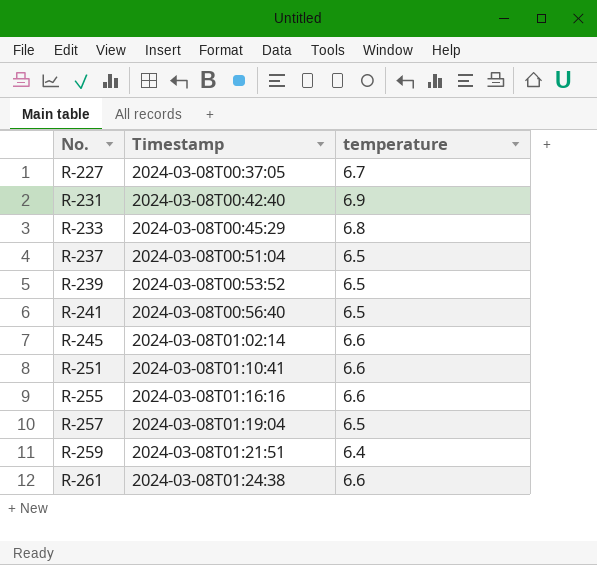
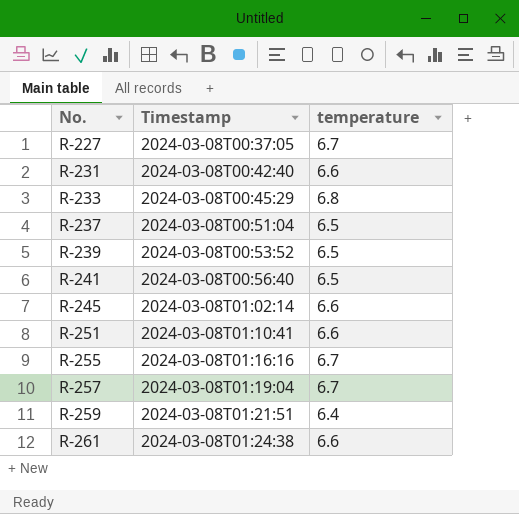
R-231 | temperature: 6.9 -> 6.6
R-255 | temperature: 6.6 -> 6.7
R-257 | temperature: 6.5 -> 6.7

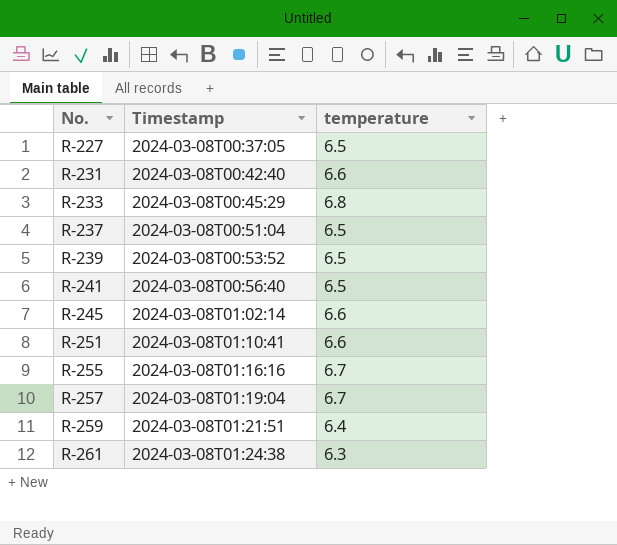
R-227 | temperature: 6.7 -> 6.5
R-261 | temperature: 6.6 -> 6.3

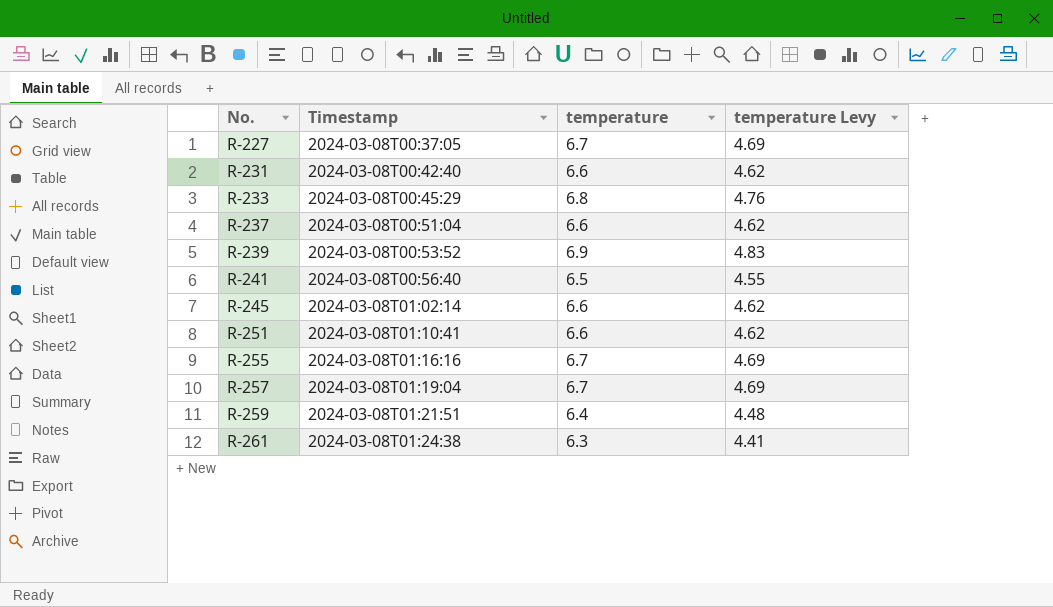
column temperature Levy | formula: none -> [temperature] * 0.7
R-227 | temperature: 6.5 -> 6.7
R-237 | temperature: 6.5 -> 6.6
R-239 | temperature: 6.5 -> 6.9

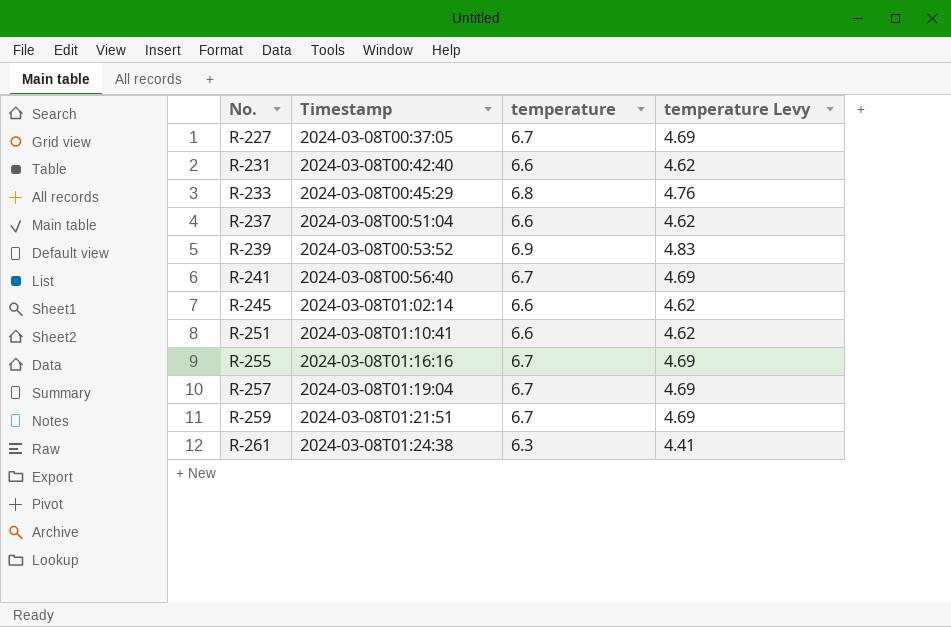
R-241 | temperature: 6.5 -> 6.7
R-241 | temperature Levy: 4.55 -> 4.69
R-259 | temperature: 6.4 -> 6.7
R-259 | temperature Levy: 4.48 -> 4.69

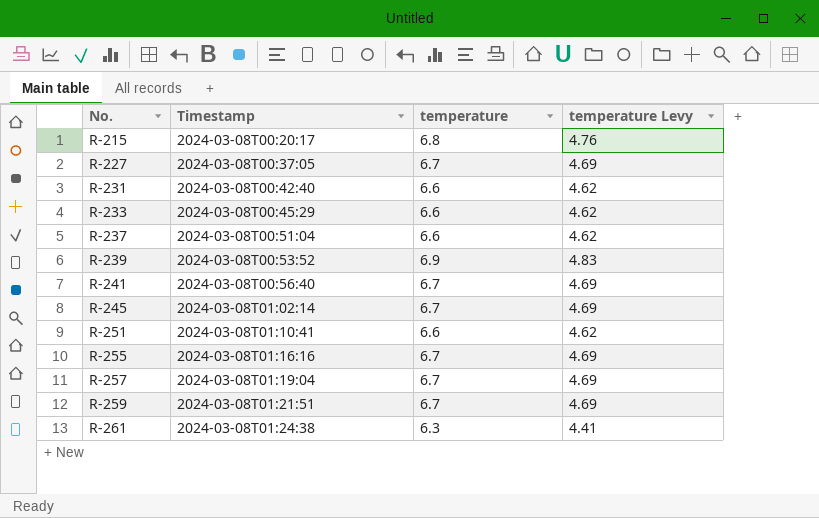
row R-215: none -> 2024-03-08T00:20:17 | 6.8 | 4.76
R-233 | temperature: 6.8 -> 6.6
R-233 | temperature Levy: 4.76 -> 4.62
R-245 | temperature: 6.6 -> 6.7
R-245 | temperature Levy: 4.62 -> 4.69

